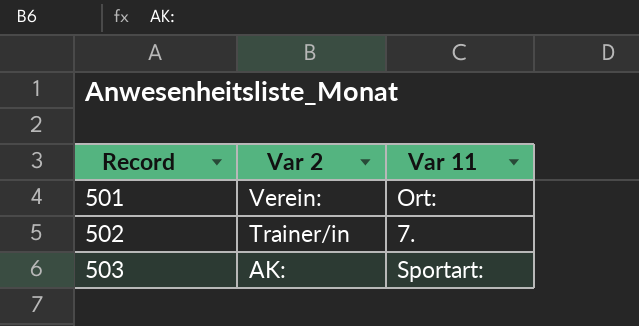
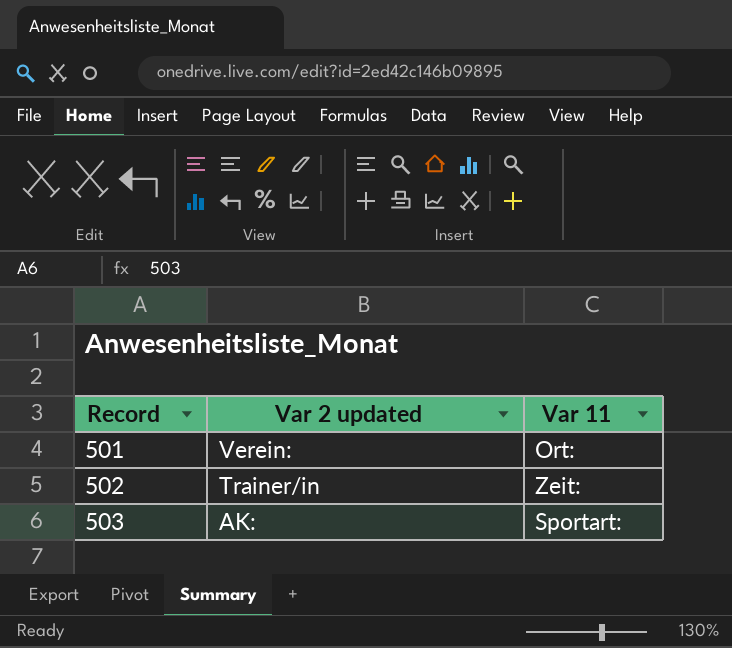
column name: Var 2 -> Var 2 updated
502 | Var 11: 7. -> Zeit:

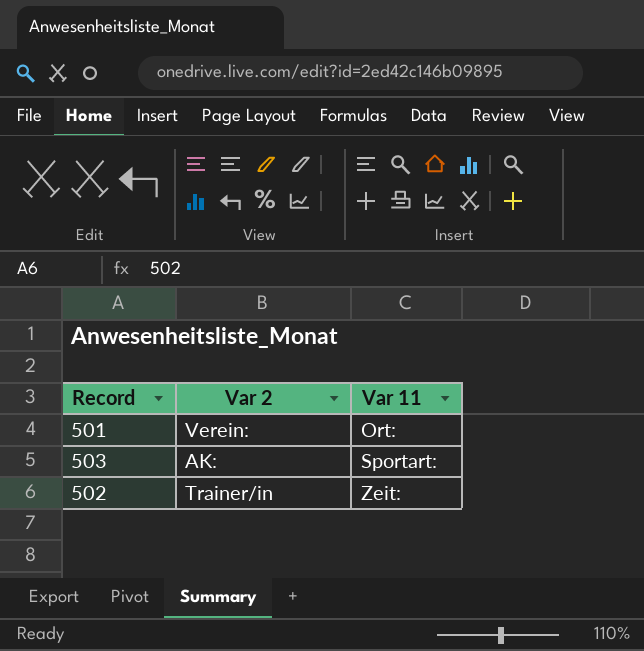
row order: Record ascending -> Var 11 ascending
column name: Var 2 updated -> Var 2

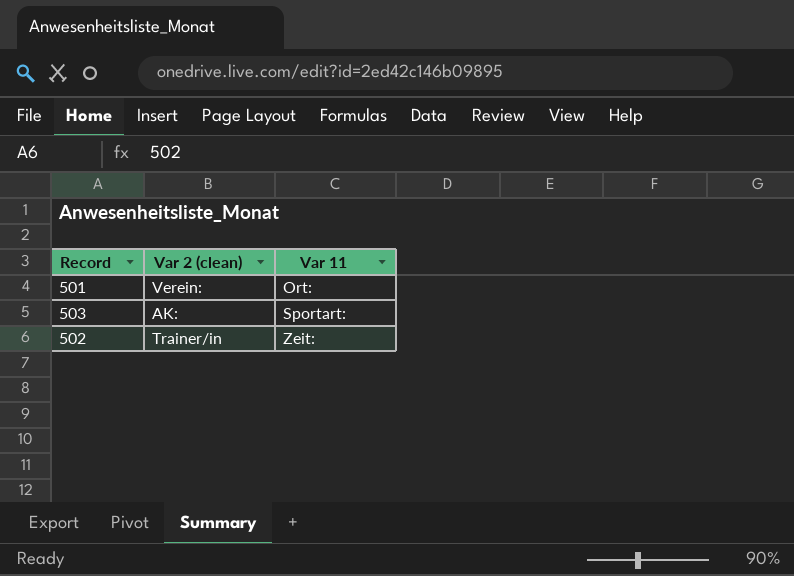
column name: Var 2 -> Var 2 (clean)

